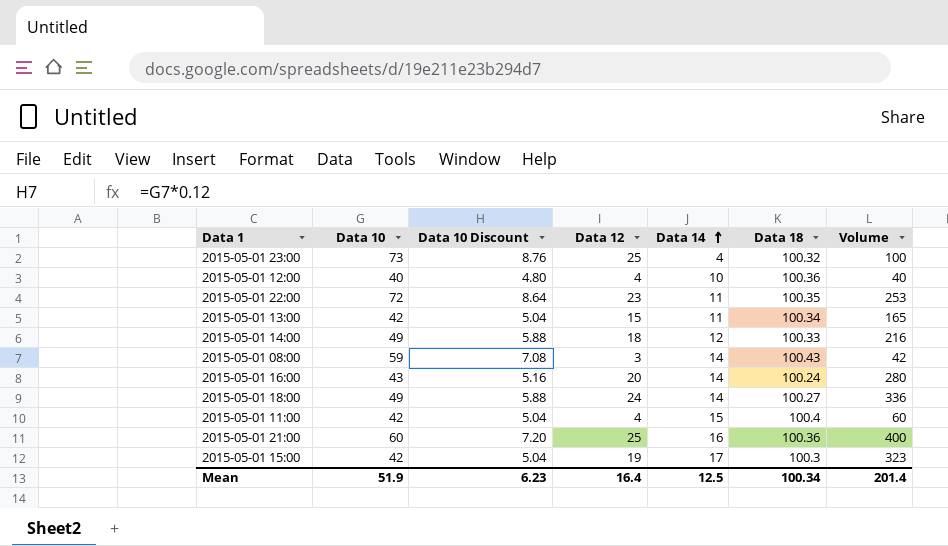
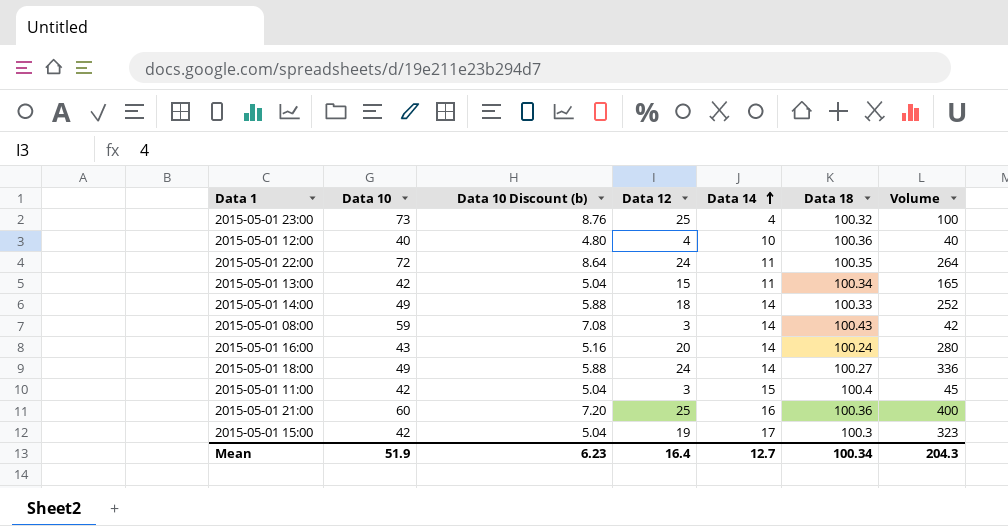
column name: Data 10 Discount -> Data 10 Discount (b)
2015-05-01 22:00 | Data 12: 23 -> 24
2015-05-01 22:00 | Volume: 253 -> 264
2015-05-01 14:00 | Data 14: 12 -> 14
2015-05-01 14:00 | Volume: 216 -> 252
2015-05-01 11:00 | Data 12: 4 -> 3
2015-05-01 11:00 | Volume: 60 -> 45
Mean | Data 14: 12.5 -> 12.7
Mean | Volume: 201.4 -> 204.3

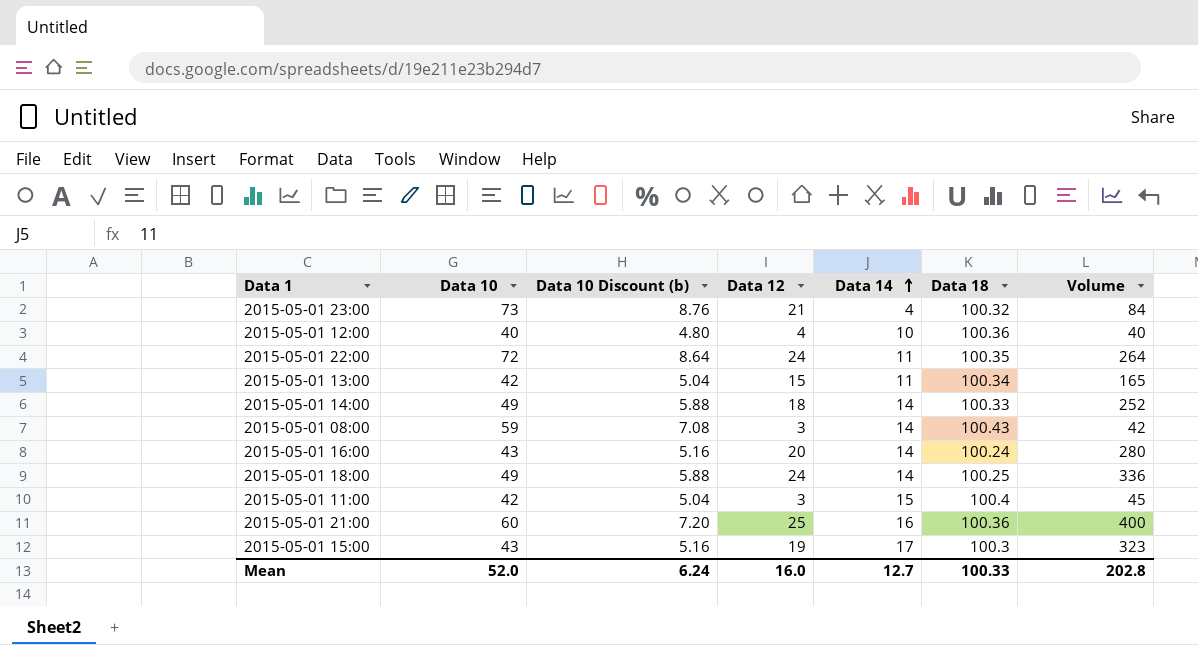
2015-05-01 23:00 | Data 12: 25 -> 21
2015-05-01 23:00 | Volume: 100 -> 84
2015-05-01 18:00 | Data 18: 100.27 -> 100.25
2015-05-01 15:00 | Data 10: 42 -> 43
2015-05-01 15:00 | Data 10 Discount (b): 5.04 -> 5.16
Mean | Data 10: 51.9 -> 52.0
Mean | Data 10 Discount (b): 6.23 -> 6.24
Mean | Data 12: 16.4 -> 16.0
Mean | Data 18: 100.34 -> 100.33
Mean | Volume: 204.3 -> 202.8

